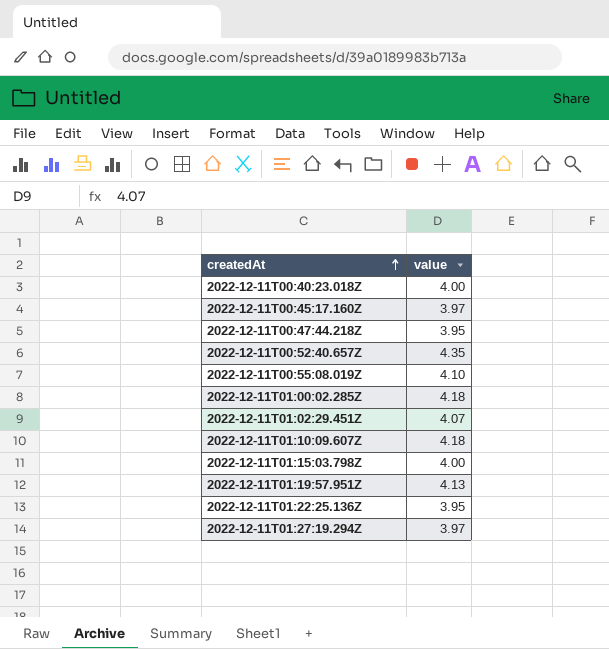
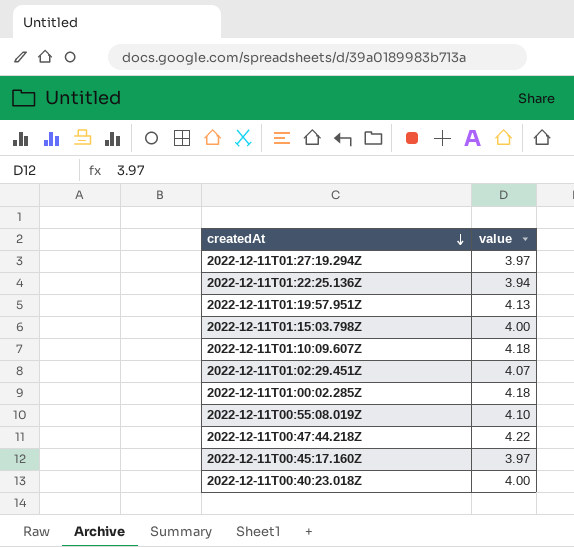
row order: createdAt ascending -> createdAt descending
row 2022-12-11T00:52:40.657Z: 4.35 -> none
2022-12-11T01:22:25.136Z | value: 3.95 -> 3.94
2022-12-11T00:47:44.218Z | value: 3.95 -> 4.22

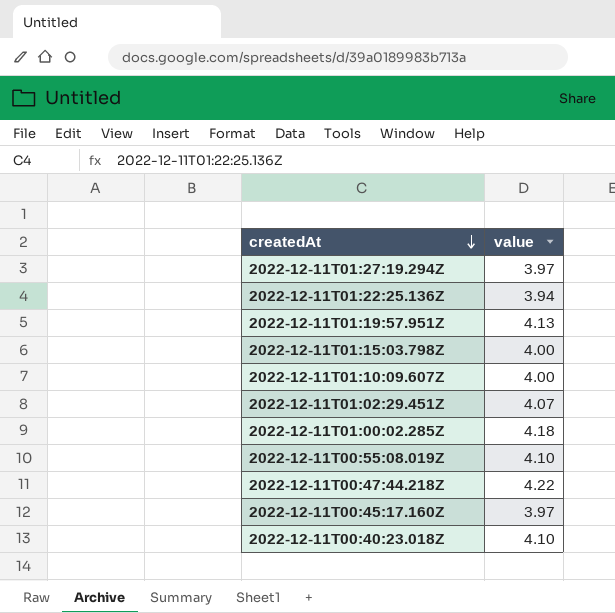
2022-12-11T01:10:09.607Z | value: 4.18 -> 4.00
2022-12-11T00:40:23.018Z | value: 4.00 -> 4.10

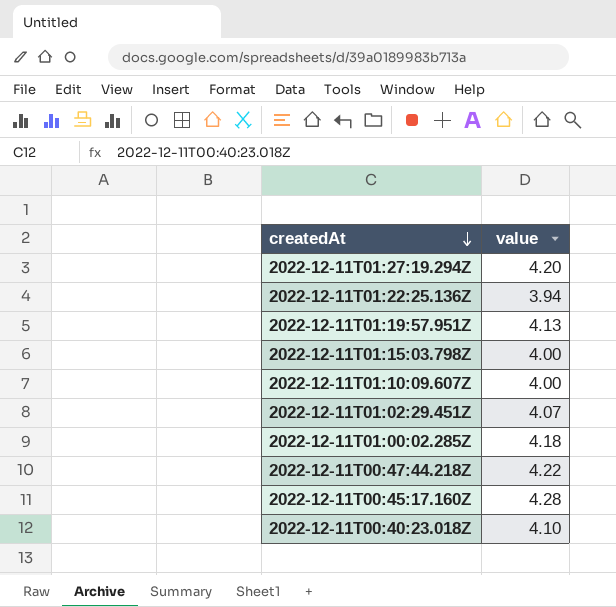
row 2022-12-11T00:55:08.019Z: 4.10 -> none
2022-12-11T01:27:19.294Z | value: 3.97 -> 4.20
2022-12-11T00:45:17.160Z | value: 3.97 -> 4.28

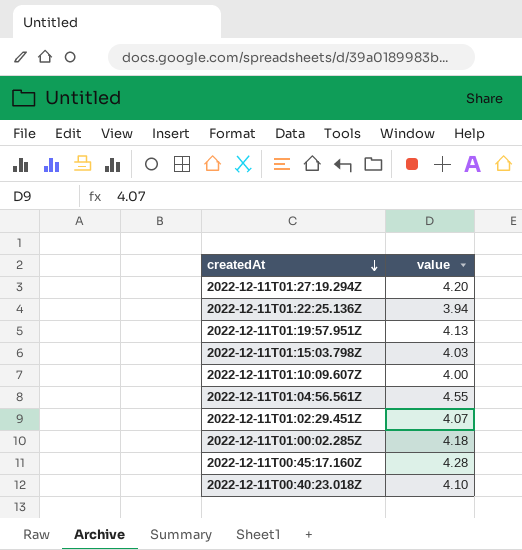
row 2022-12-11T00:47:44.218Z: 4.22 -> none
2022-12-11T01:15:03.798Z | value: 4.00 -> 4.03
row 2022-12-11T01:04:56.561Z: none -> 4.55

